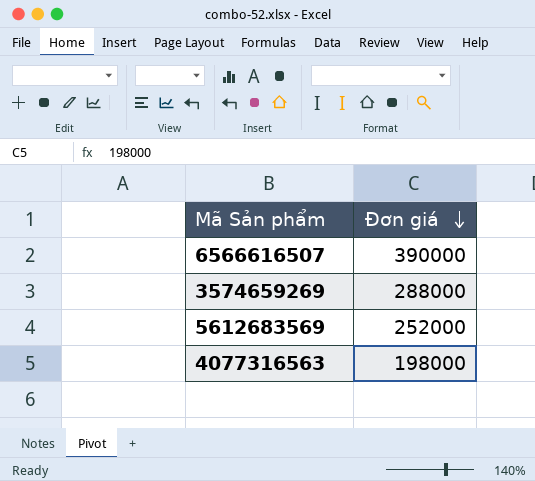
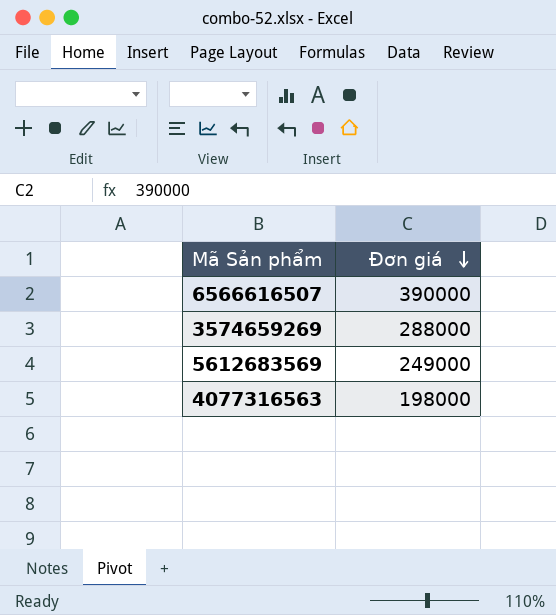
5612683569 | Đơn giá: 252000 -> 249000

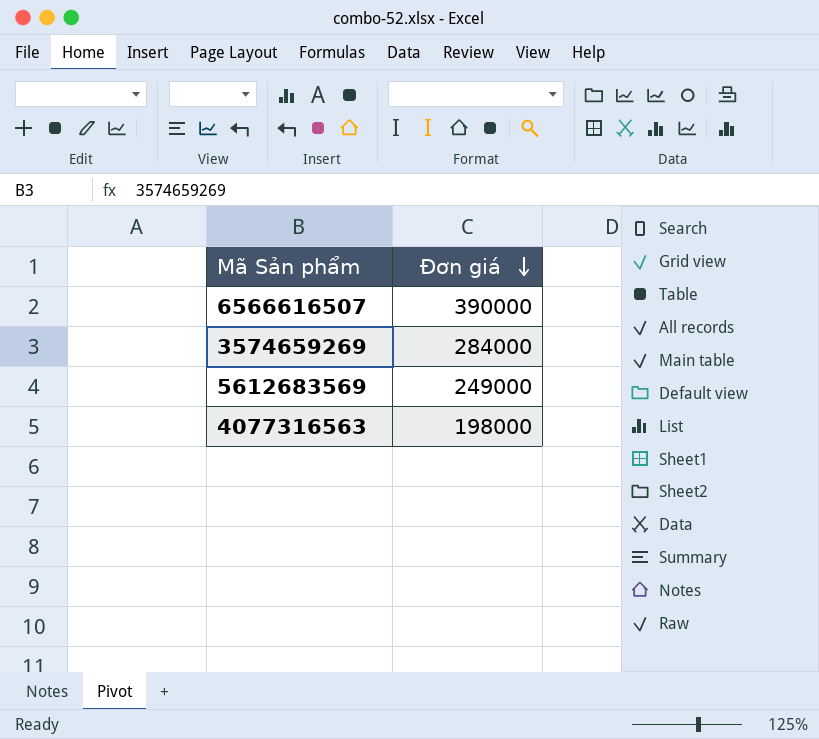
3574659269 | Đơn giá: 288000 -> 284000

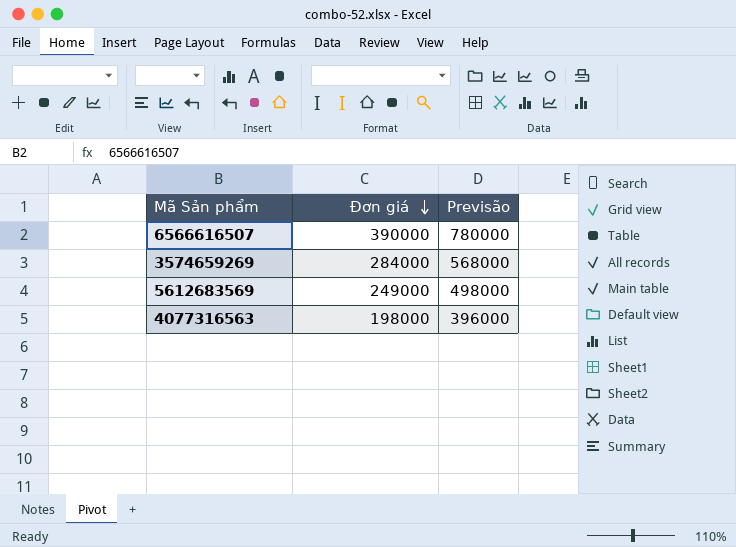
column Previsão | formula: none -> [Đơn giá] * 2

